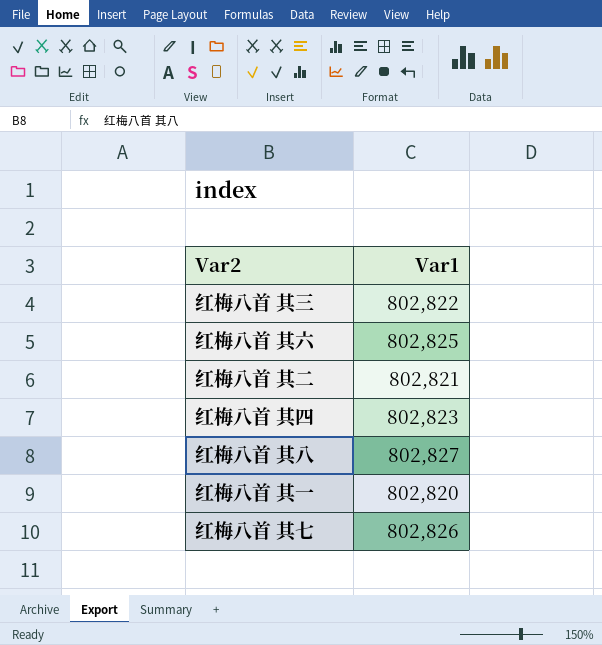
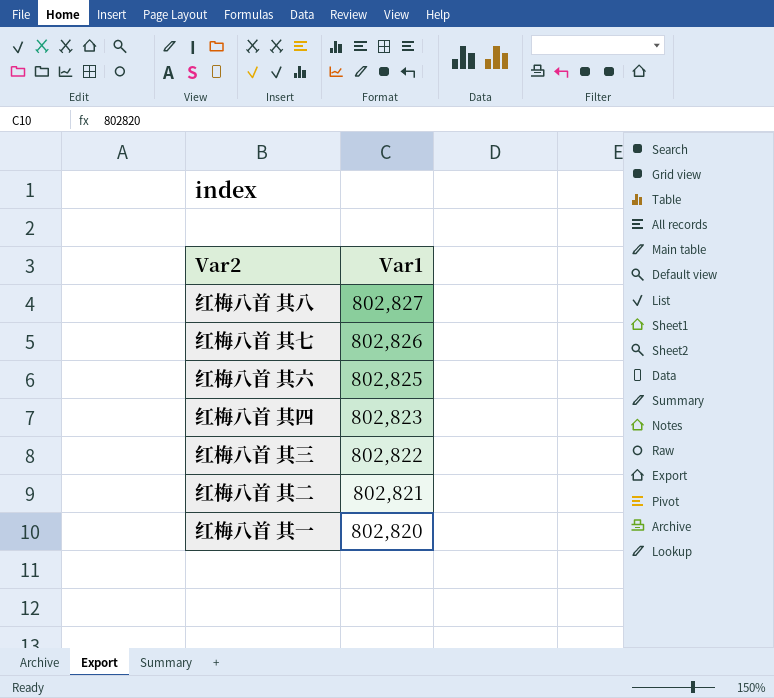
row order: none -> Var1 descending

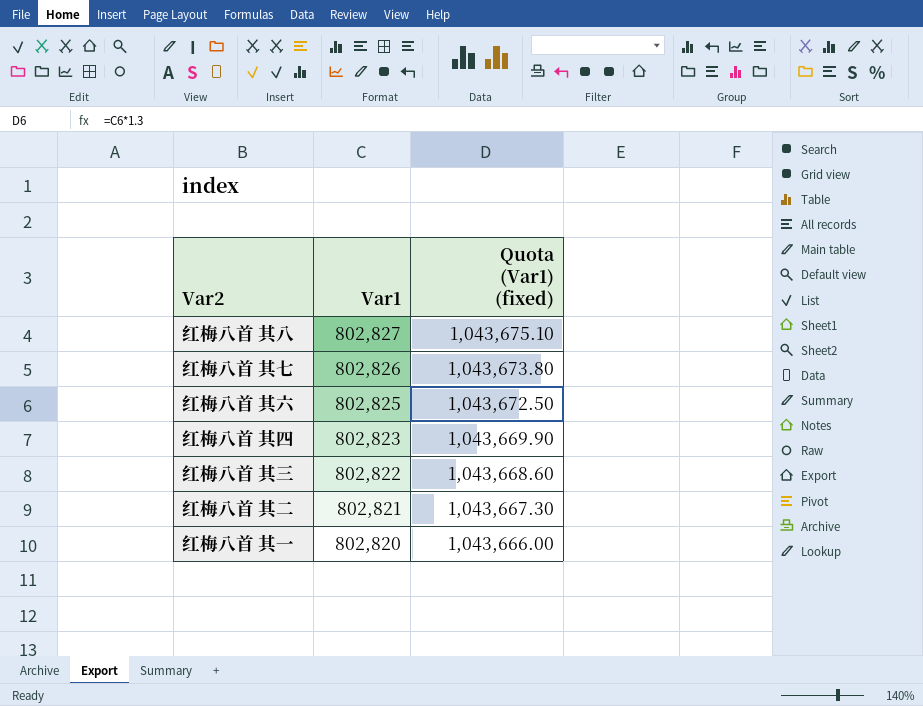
column Quota (Var1) (fixed) | formula: none -> [Var1] * 1.3

